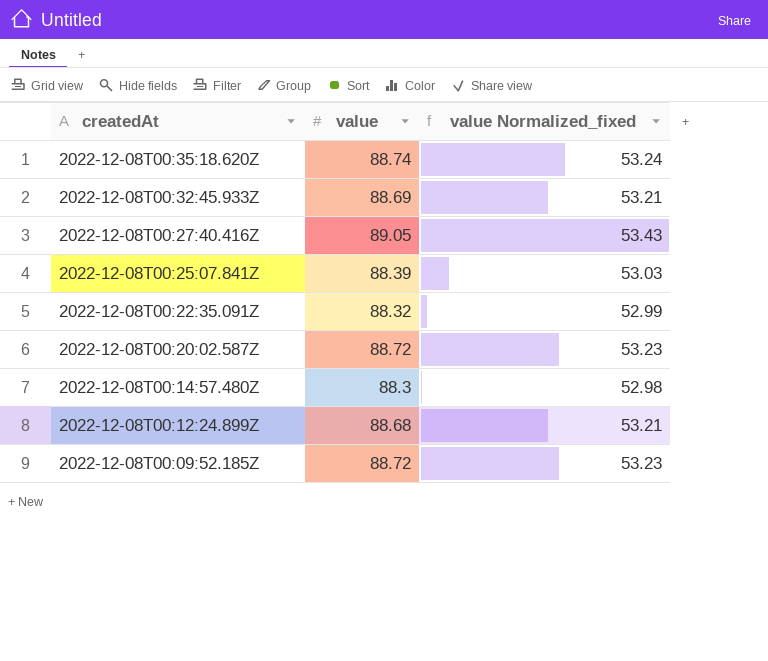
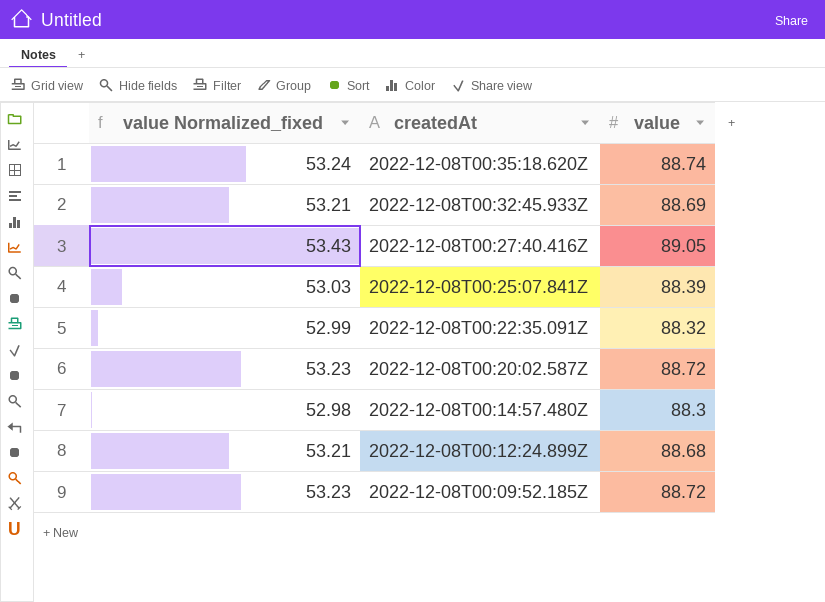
column value Normalized_fixed | position: 3 -> 1

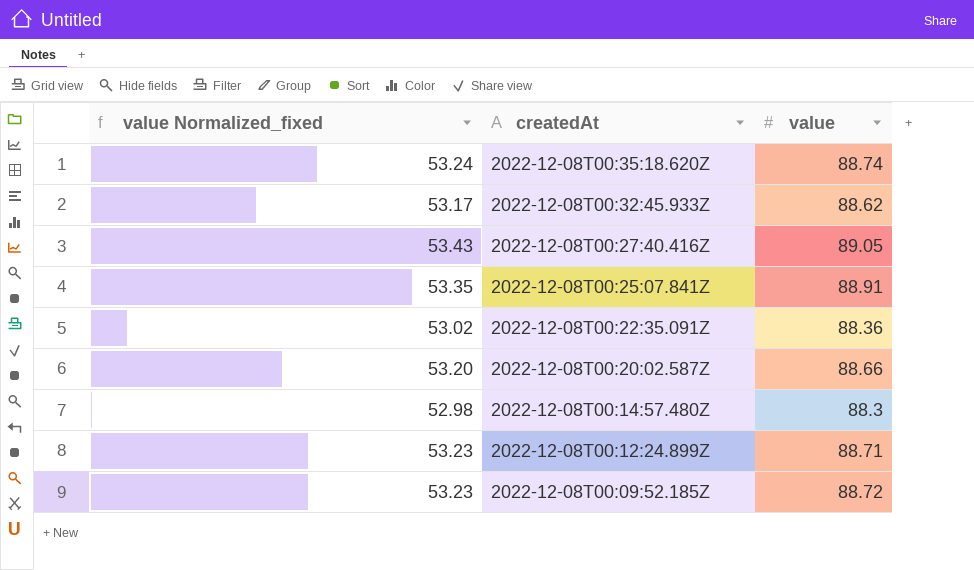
2022-12-08T00:32:45.933Z | value Normalized_fixed: 53.21 -> 53.17
2022-12-08T00:32:45.933Z | value: 88.69 -> 88.62
2022-12-08T00:25:07.841Z | value Normalized_fixed: 53.03 -> 53.35
2022-12-08T00:25:07.841Z | value: 88.39 -> 88.91
2022-12-08T00:22:35.091Z | value Normalized_fixed: 52.99 -> 53.02
2022-12-08T00:22:35.091Z | value: 88.32 -> 88.36
2022-12-08T00:20:02.587Z | value Normalized_fixed: 53.23 -> 53.20
2022-12-08T00:20:02.587Z | value: 88.72 -> 88.66
2022-12-08T00:12:24.899Z | value Normalized_fixed: 53.21 -> 53.23
2022-12-08T00:12:24.899Z | value: 88.68 -> 88.71

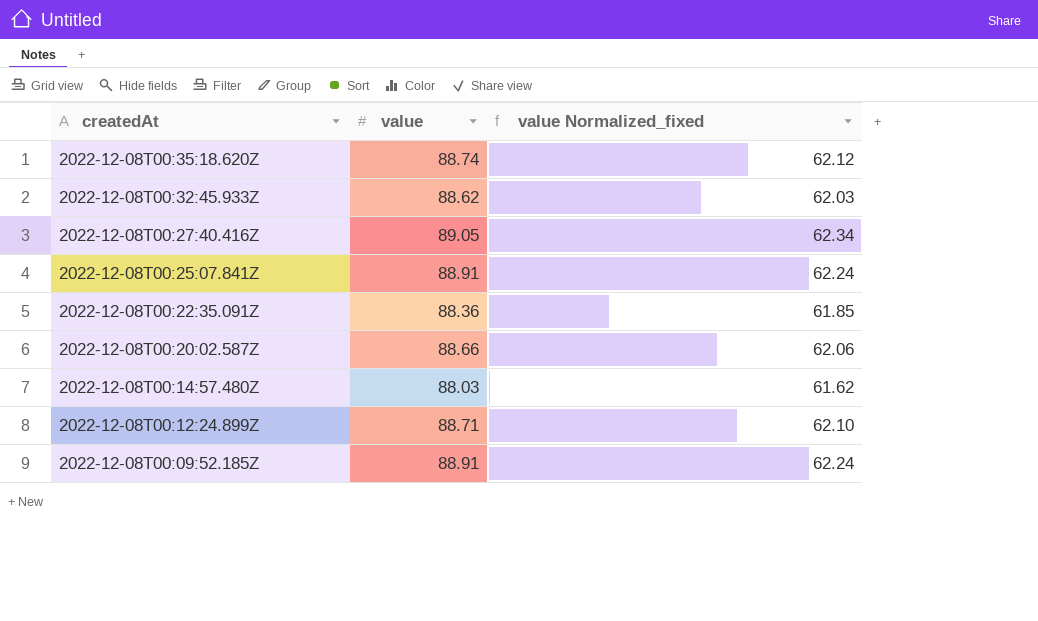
column value Normalized_fixed | formula: [value] * 0.6 -> [value] * 0.7
column value Normalized_fixed | position: 1 -> 3
2022-12-08T00:14:57.480Z | value: 88.3 -> 88.03
2022-12-08T00:09:52.185Z | value: 88.72 -> 88.91

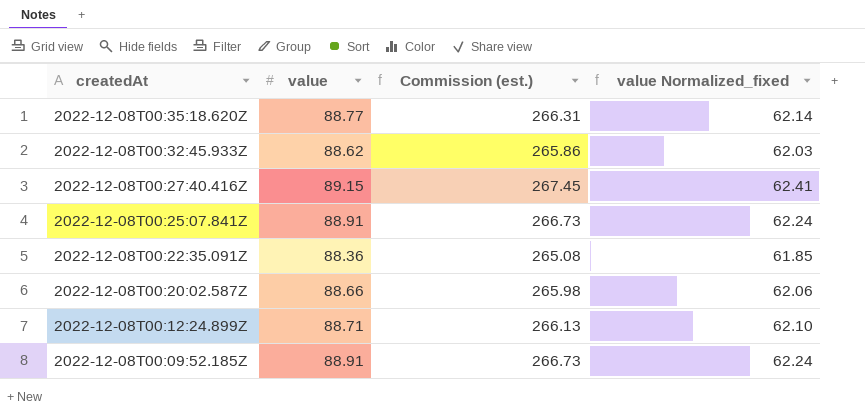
column Commission (est.) | formula: none -> [value] * 3
row 2022-12-08T00:14:57.480Z: 88.03 | 61.62 -> none
2022-12-08T00:35:18.620Z | value: 88.74 -> 88.77
2022-12-08T00:35:18.620Z | value Normalized_fixed: 62.12 -> 62.14
2022-12-08T00:27:40.416Z | value: 89.05 -> 89.15
2022-12-08T00:27:40.416Z | value Normalized_fixed: 62.34 -> 62.41

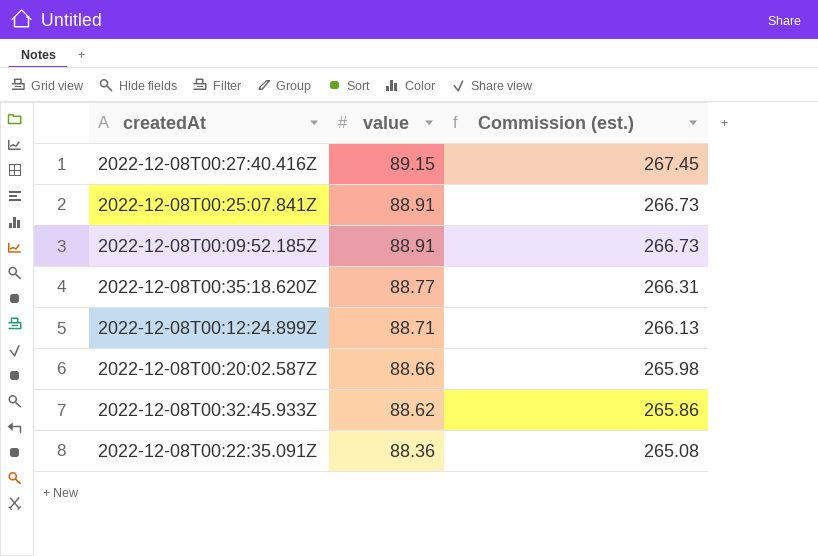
row order: createdAt descending -> value descending
column value Normalized_fixed | formula: [value] * 0.7 -> none

